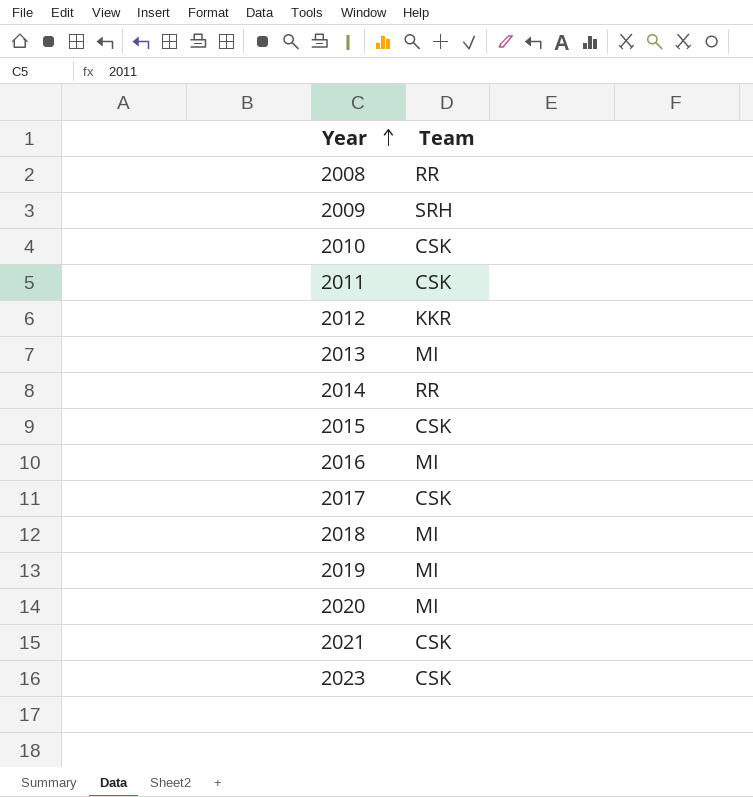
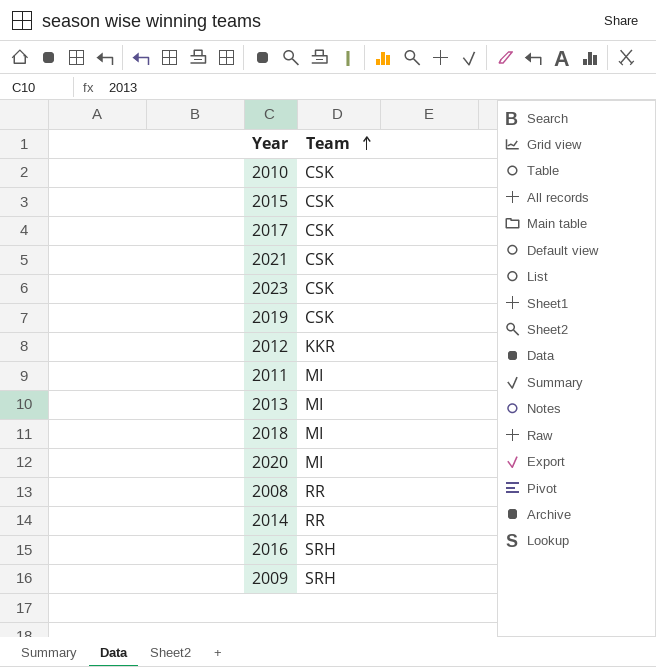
row order: Year ascending -> Team ascending
2019 | Team: MI -> CSK
2011 | Team: CSK -> MI
2016 | Team: MI -> SRH

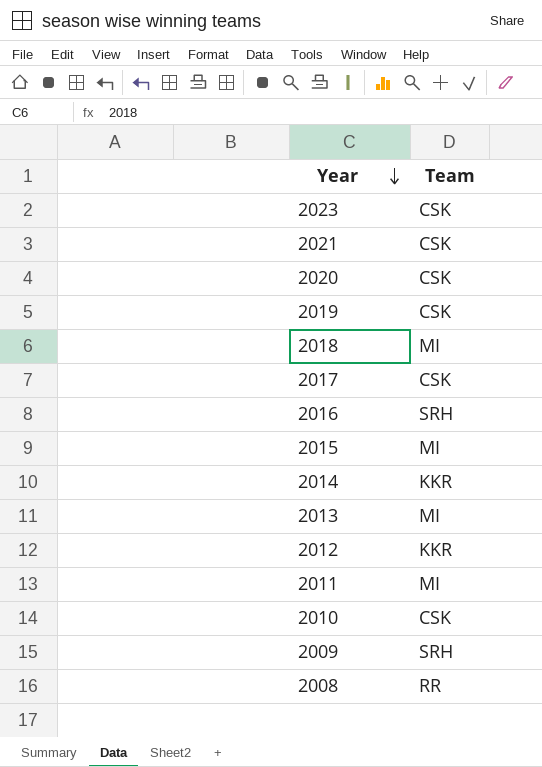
row order: Team ascending -> Year descending
2020 | Team: MI -> CSK
2015 | Team: CSK -> MI
2014 | Team: RR -> KKR

